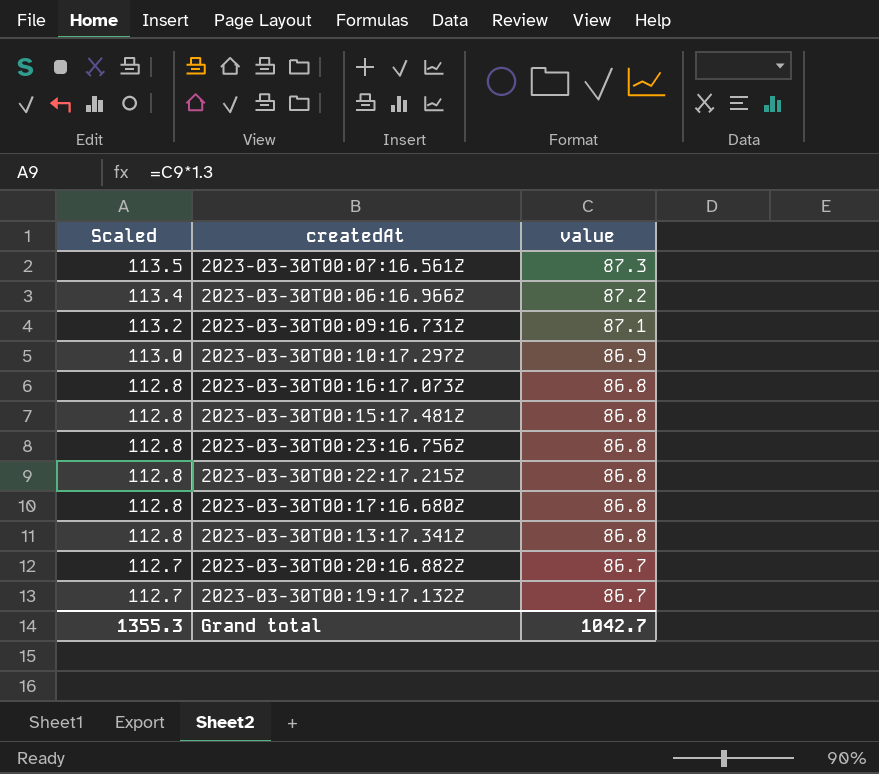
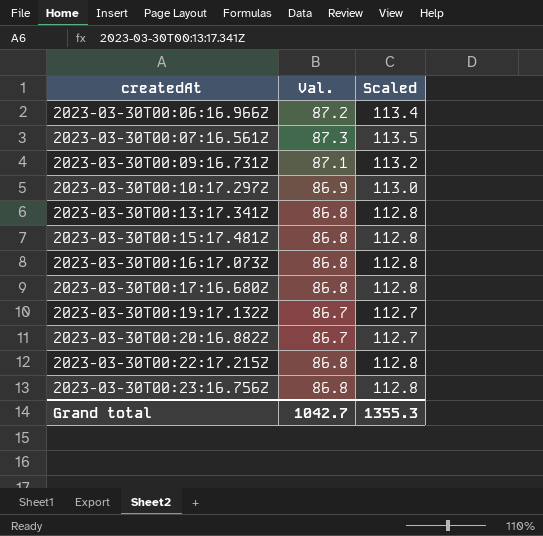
row order: Scaled descending -> createdAt ascending
column name: value -> Val.
column Scaled | position: 1 -> 3

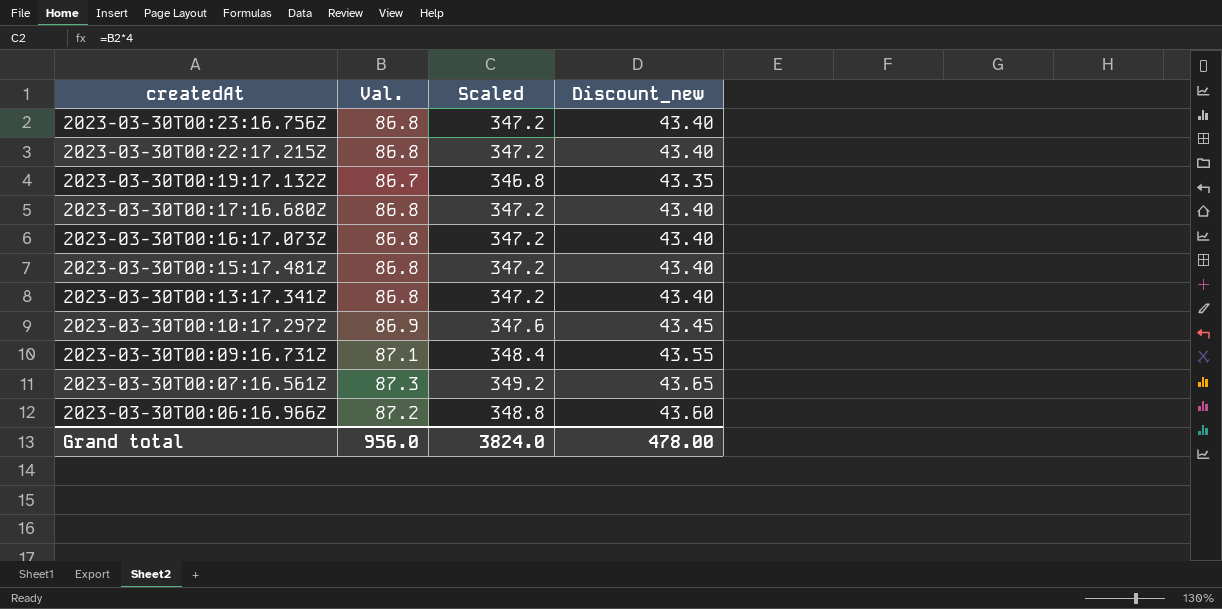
row order: createdAt ascending -> createdAt descending
column Scaled | formula: [Val.] * 1.3 -> [Val.] * 4
column Discount_new | formula: none -> [Val.] * 0.5
row 2023-03-30T00:20:16.882Z: 86.7 | 112.7 -> none
Grand total | Val.: 1042.7 -> 956.0
Grand total | Scaled: 1355.3 -> 3824.0

